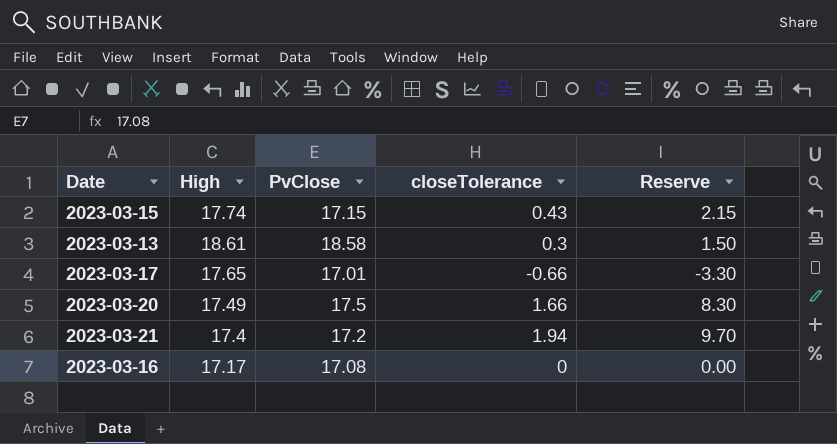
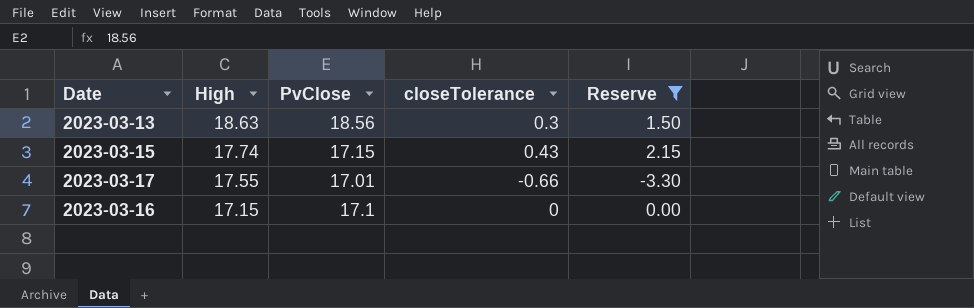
filter: none -> Reserve <= 2.15
row order: none -> High descending
2023-03-13 | High: 18.61 -> 18.63
2023-03-13 | PvClose: 18.58 -> 18.56
2023-03-17 | High: 17.65 -> 17.55
2023-03-16 | High: 17.17 -> 17.15
2023-03-16 | PvClose: 17.08 -> 17.1

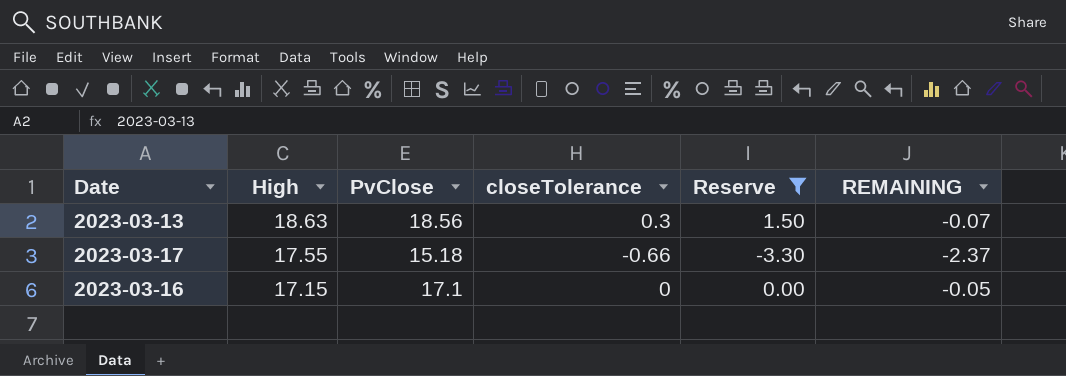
column REMAINING | formula: none -> [PvClose] - [High]
row 2023-03-15: 17.74 | 17.15 | 0.43 | 2.15 -> none
2023-03-17 | PvClose: 17.01 -> 15.18

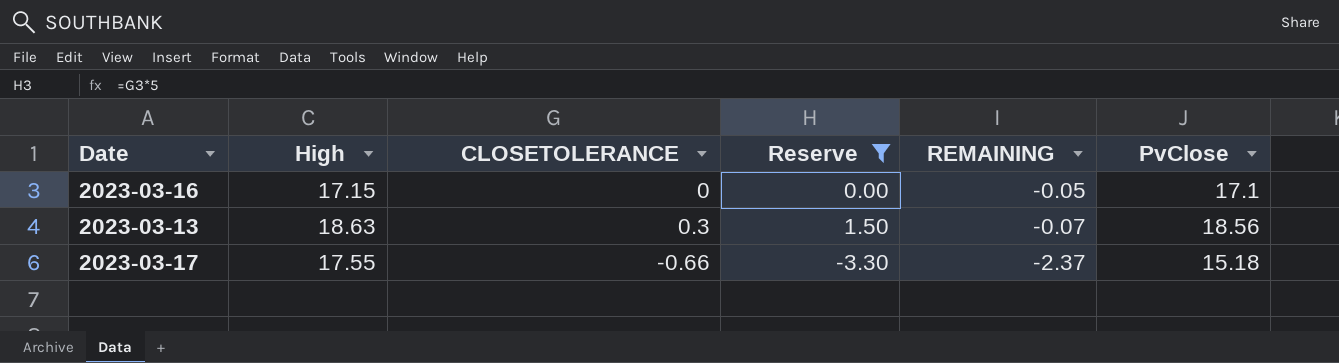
row order: High descending -> REMAINING descending
column name: closeTolerance -> CLOSETOLERANCE
column PvClose | position: 3 -> 6

